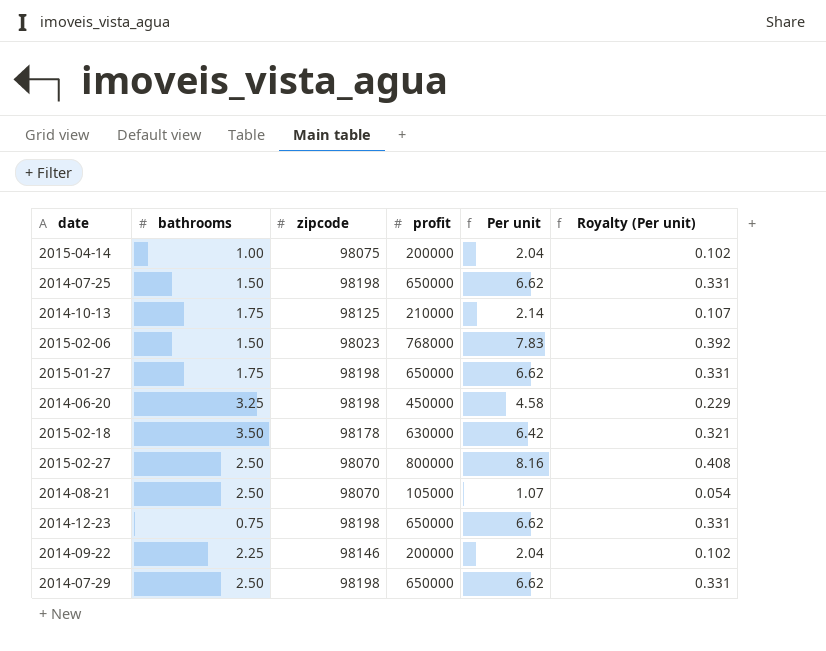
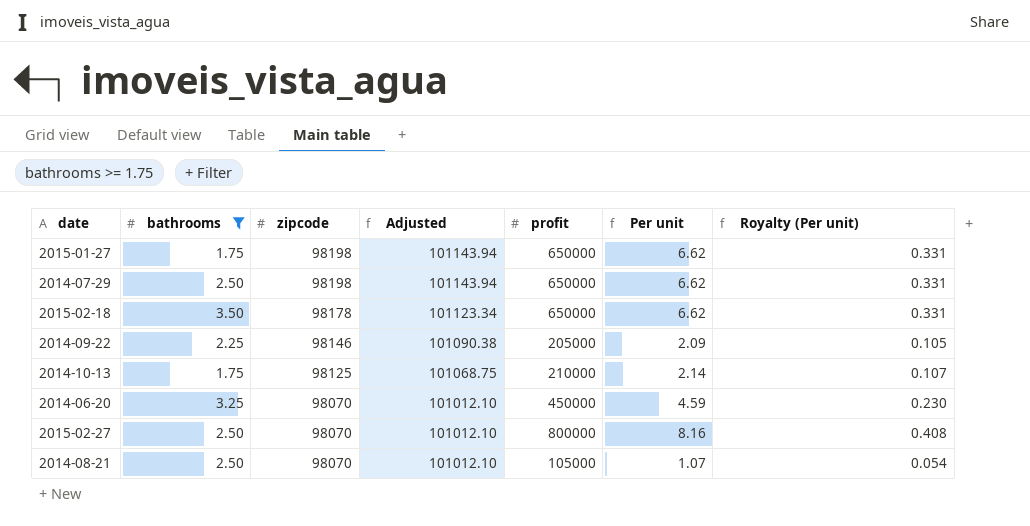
filter: none -> bathrooms >= 1.75
row order: none -> zipcode descending
column Adjusted | formula: none -> [zipcode] * 1.03
2015-02-18 | profit: 630000 -> 650000
2015-02-18 | Per unit: 6.42 -> 6.62
2015-02-18 | Royalty (Per unit): 0.321 -> 0.331
2014-09-22 | profit: 200000 -> 205000
2014-09-22 | Per unit: 2.04 -> 2.09
2014-09-22 | Royalty (Per unit): 0.102 -> 0.105
2014-06-20 | zipcode: 98198 -> 98070
2014-06-20 | Per unit: 4.58 -> 4.59
2014-06-20 | Royalty (Per unit): 0.229 -> 0.230

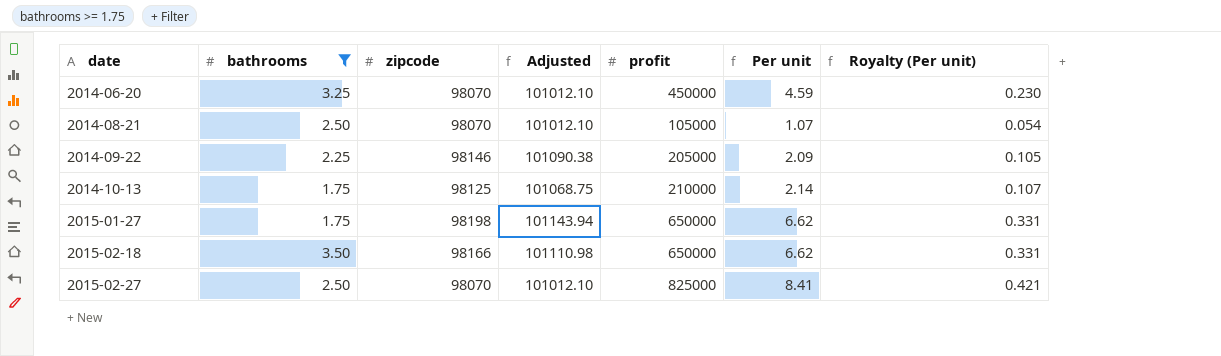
row order: zipcode descending -> date ascending
row 2014-07-29: 2.50 | 98198 | 101143.94 | 650000 | 6.62 | 0.331 -> none
2015-02-18 | zipcode: 98178 -> 98166
2015-02-18 | Adjusted: 101123.34 -> 101110.98
2015-02-27 | profit: 800000 -> 825000
2015-02-27 | Per unit: 8.16 -> 8.41
2015-02-27 | Royalty (Per unit): 0.408 -> 0.421

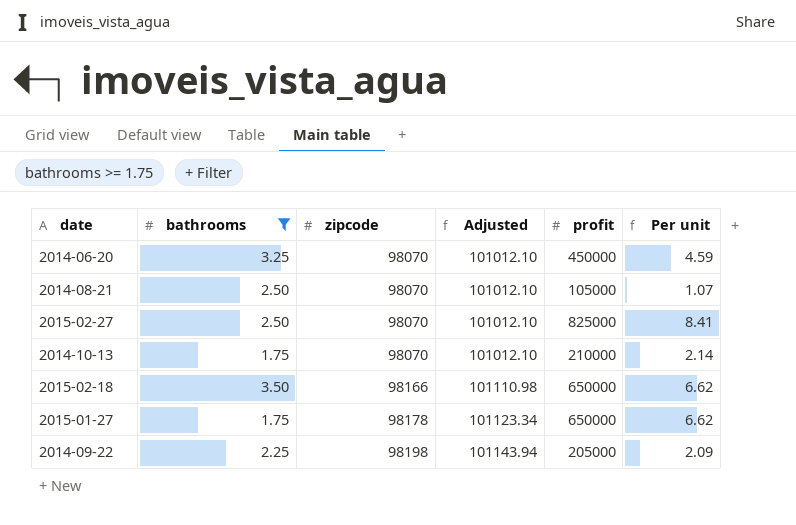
row order: date ascending -> zipcode ascending
column Royalty (Per unit) | formula: [Per unit] * 0.05 -> none
2014-10-13 | zipcode: 98125 -> 98070
2014-10-13 | Adjusted: 101068.75 -> 101012.10
2015-01-27 | zipcode: 98198 -> 98178
2015-01-27 | Adjusted: 101143.94 -> 101123.34
2014-09-22 | zipcode: 98146 -> 98198
2014-09-22 | Adjusted: 101090.38 -> 101143.94

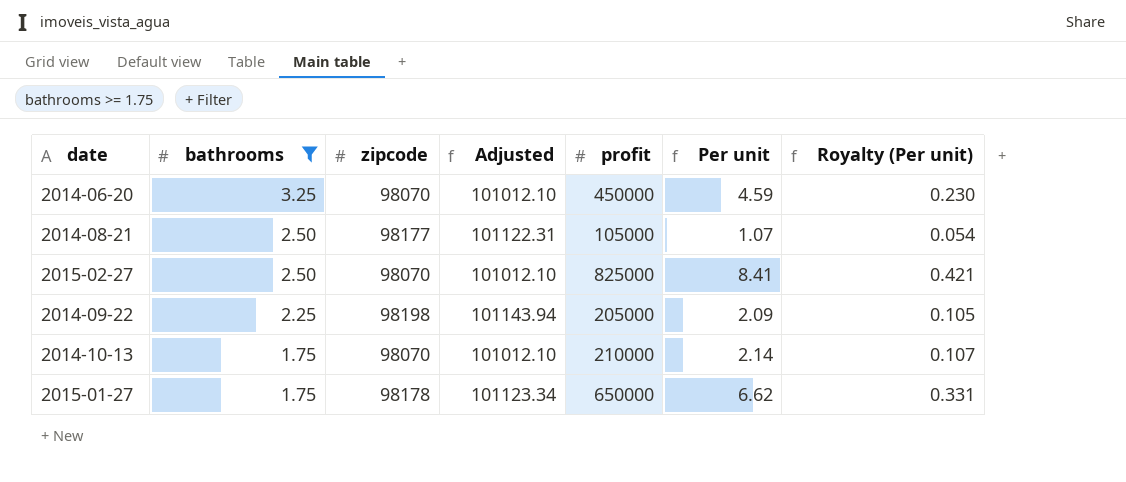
row order: zipcode ascending -> bathrooms descending
column Royalty (Per unit) | formula: none -> [Per unit] * 0.05
row 2015-02-18: 3.50 | 98166 | 101110.98 | 650000 | 6.62 -> none
2014-08-21 | zipcode: 98070 -> 98177
2014-08-21 | Adjusted: 101012.10 -> 101122.31

